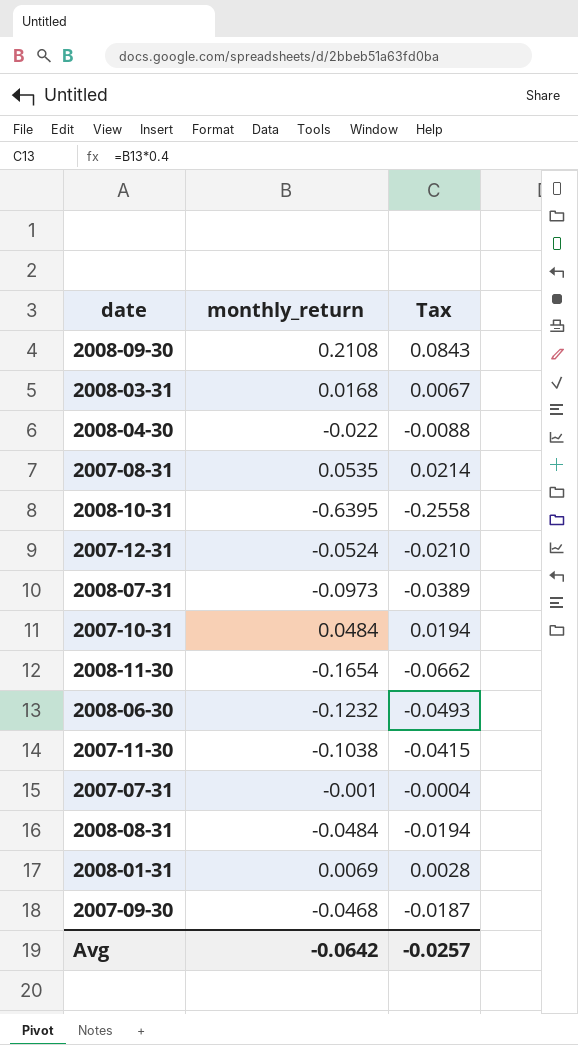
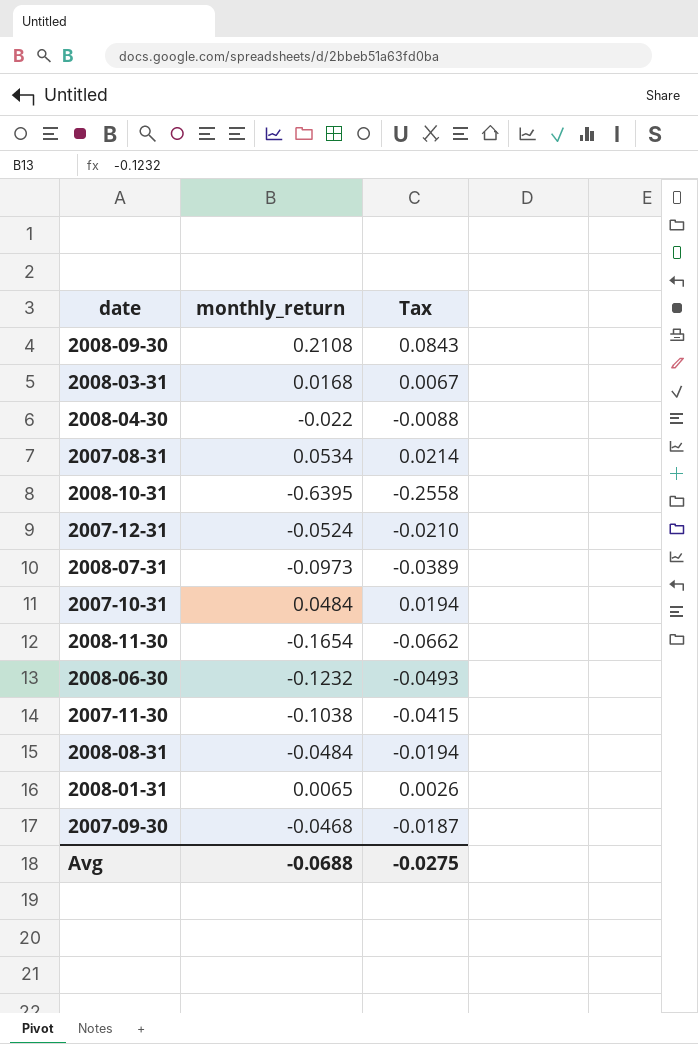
row 2007-07-31: -0.001 | -0.0004 -> none
2007-08-31 | monthly_return: 0.0535 -> 0.0534
2008-01-31 | monthly_return: 0.0069 -> 0.0065
2008-01-31 | Tax: 0.0028 -> 0.0026
Avg | monthly_return: -0.0642 -> -0.0688
Avg | Tax: -0.0257 -> -0.0275

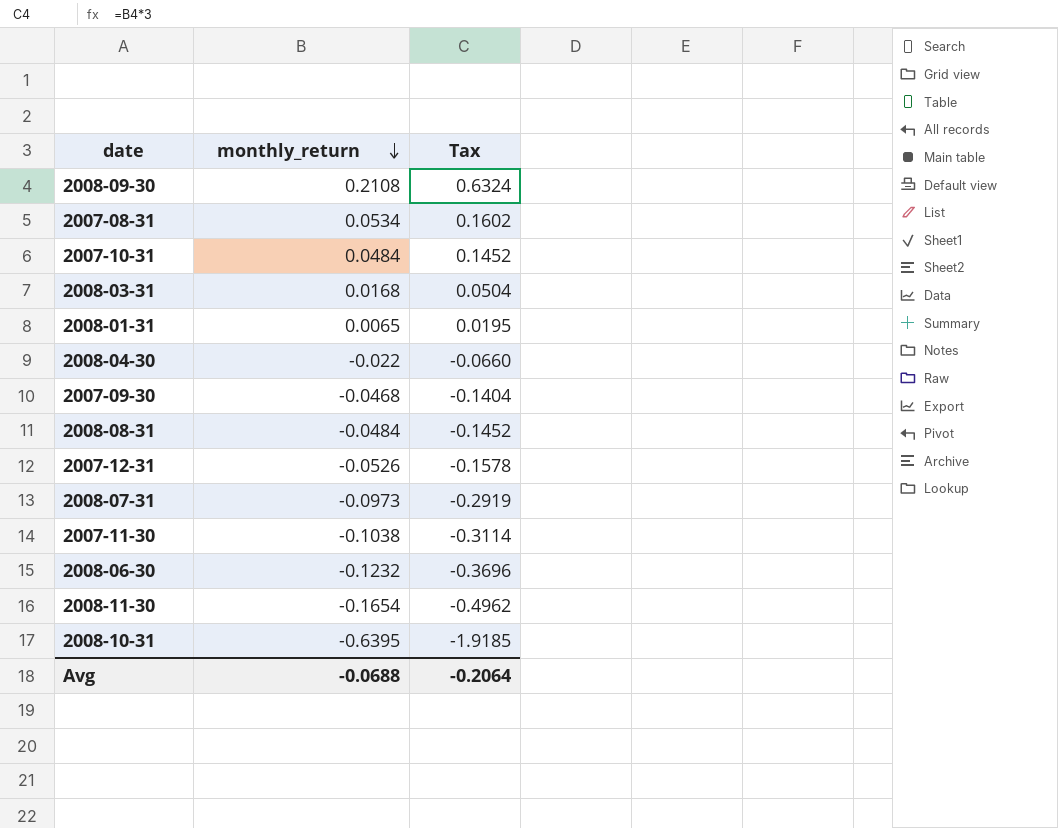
row order: none -> monthly_return descending
column Tax | formula: [monthly_return] * 0.4 -> [monthly_return] * 3
2007-12-31 | monthly_return: -0.0524 -> -0.0526
Avg | Tax: -0.0275 -> -0.2064

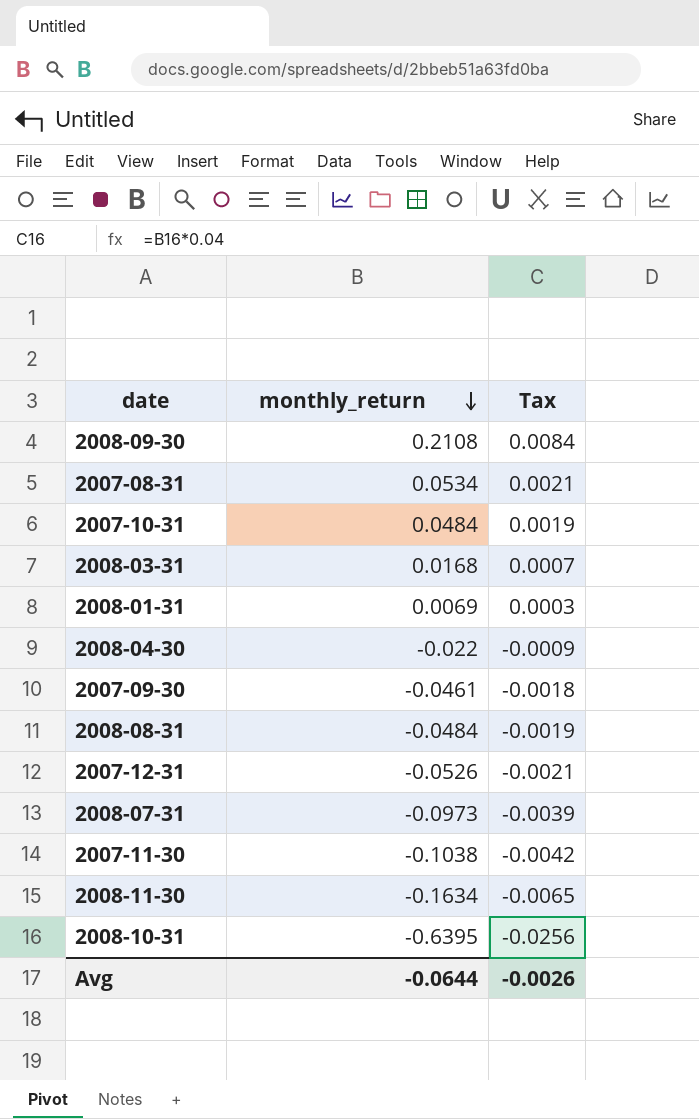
column Tax | formula: [monthly_return] * 3 -> [monthly_return] * 0.04
row 2008-06-30: -0.1232 | -0.3696 -> none
2008-01-31 | monthly_return: 0.0065 -> 0.0069
2007-09-30 | monthly_return: -0.0468 -> -0.0461
2008-11-30 | monthly_return: -0.1654 -> -0.1634
Avg | monthly_return: -0.0688 -> -0.0644
Avg | Tax: -0.2064 -> -0.0026

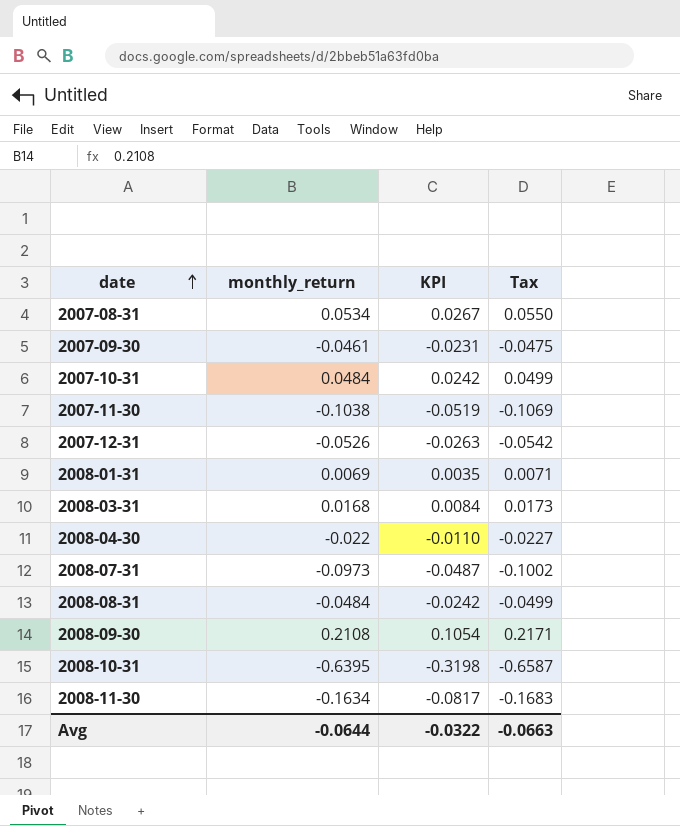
row order: monthly_return descending -> date ascending
column KPI | formula: none -> [monthly_return] * 0.5
column Tax | formula: [monthly_return] * 0.04 -> [monthly_return] * 1.03
Avg | Tax: -0.0026 -> -0.0663

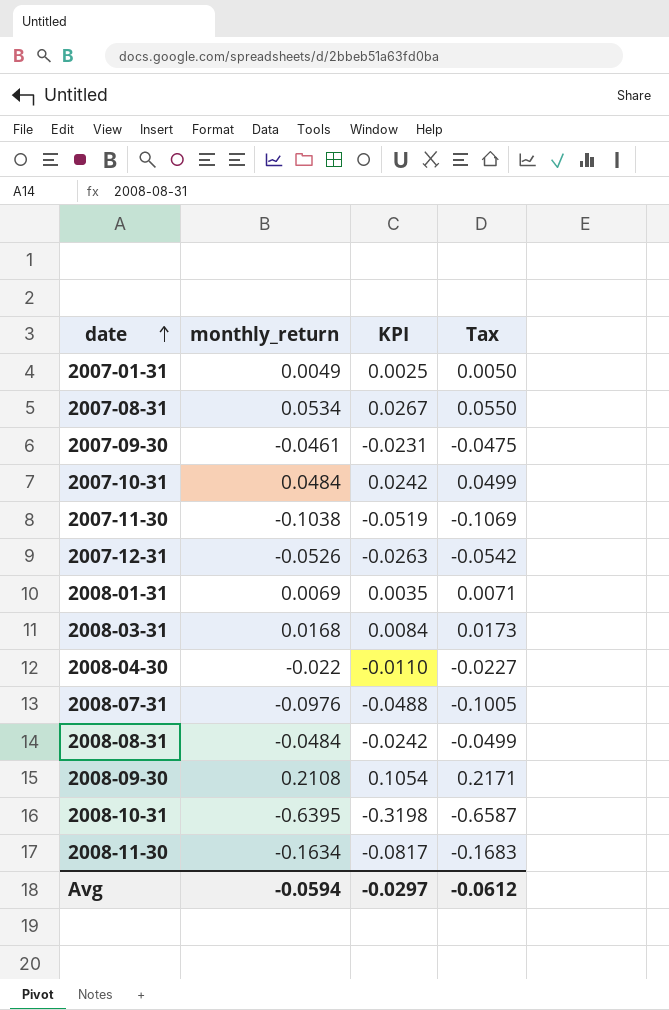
row 2007-01-31: none -> 0.0049 | 0.0025 | 0.0050
2008-07-31 | monthly_return: -0.0973 -> -0.0976
2008-07-31 | KPI: -0.0487 -> -0.0488
2008-07-31 | Tax: -0.1002 -> -0.1005
Avg | monthly_return: -0.0644 -> -0.0594
Avg | KPI: -0.0322 -> -0.0297
Avg | Tax: -0.0663 -> -0.0612

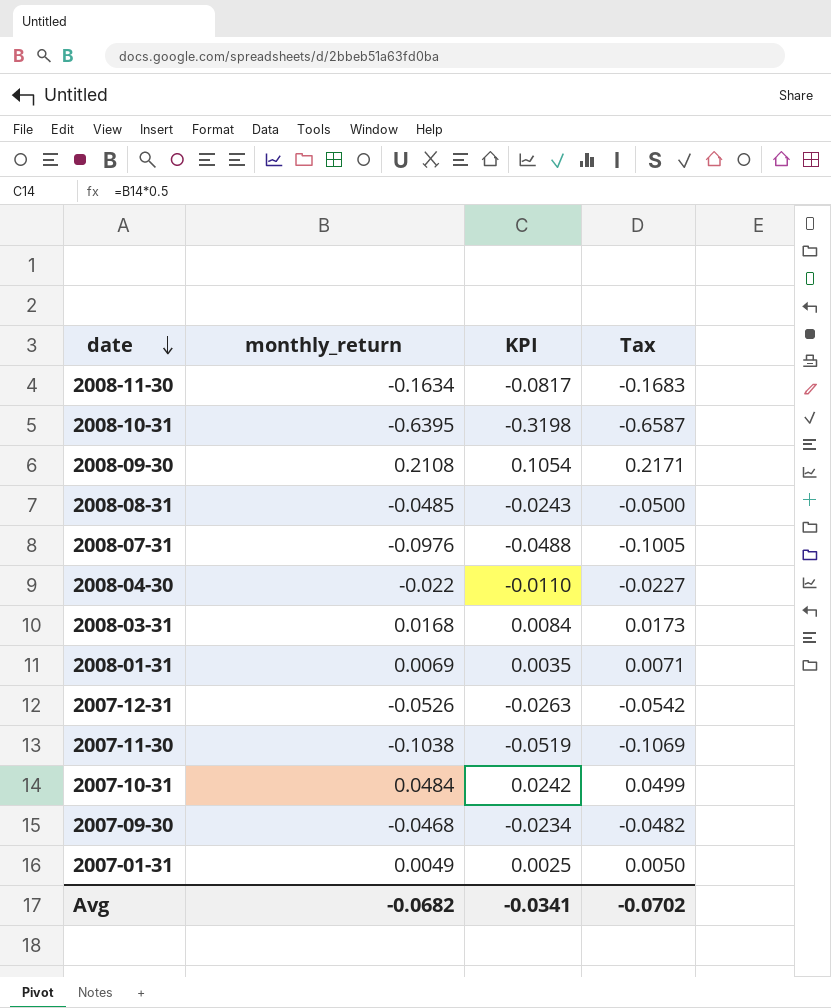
row order: date ascending -> date descending
row 2007-08-31: 0.0534 | 0.0267 | 0.0550 -> none
2008-08-31 | monthly_return: -0.0484 -> -0.0485
2008-08-31 | KPI: -0.0242 -> -0.0243
2008-08-31 | Tax: -0.0499 -> -0.0500
2007-09-30 | monthly_return: -0.0461 -> -0.0468
2007-09-30 | KPI: -0.0231 -> -0.0234
2007-09-30 | Tax: -0.0475 -> -0.0482
Avg | monthly_return: -0.0594 -> -0.0682
Avg | KPI: -0.0297 -> -0.0341
Avg | Tax: -0.0612 -> -0.0702

